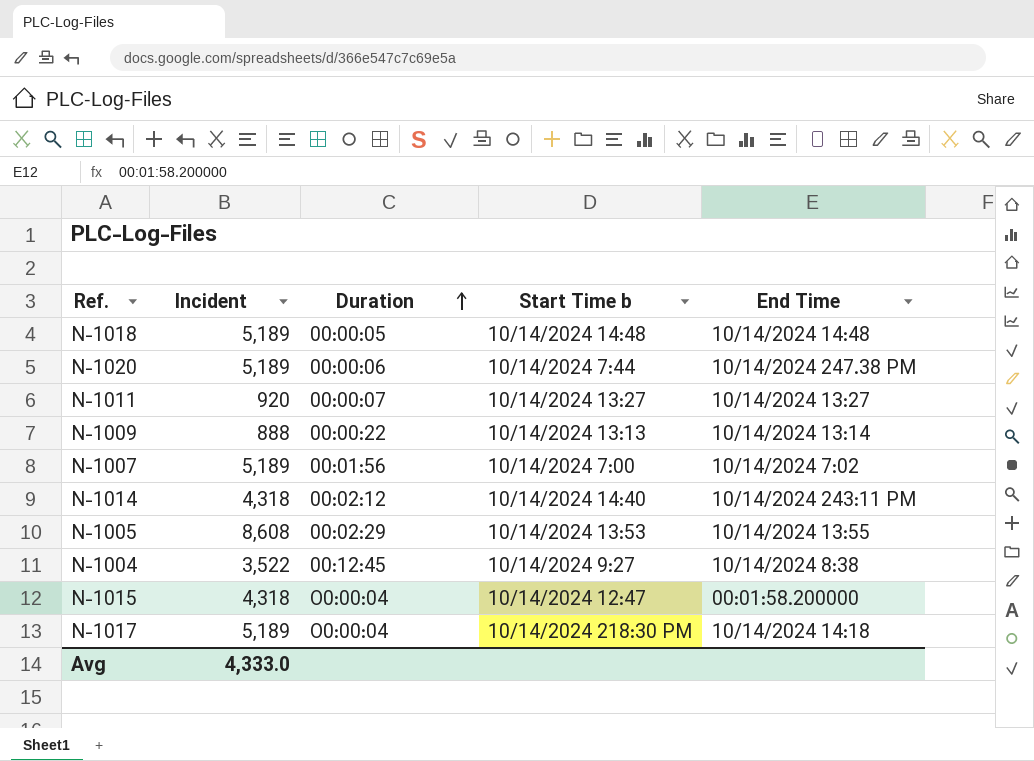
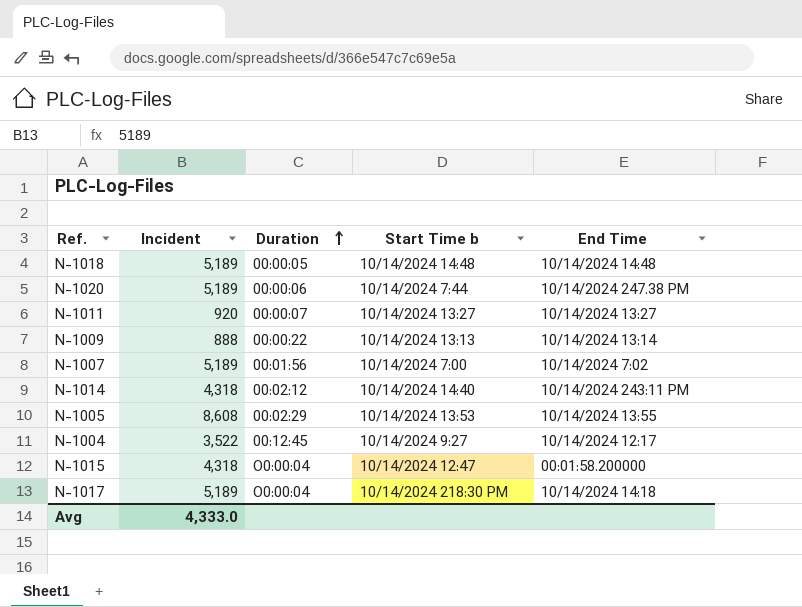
N-1004 | End Time: 10/14/2024 8:38 -> 10/14/2024 12:17

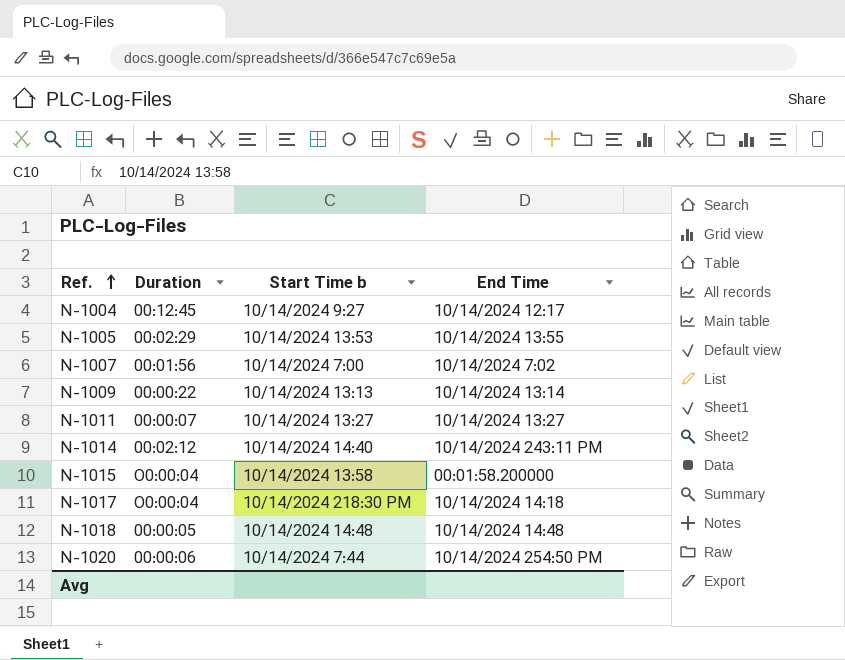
row order: Duration ascending -> Ref. ascending
column Incident | position: 2 -> none
N-1015 | Start Time b: 10/14/2024 12:47 -> 10/14/2024 13:58
N-1020 | End Time: 10/14/2024 247.38 PM -> 10/14/2024 254:50 PM

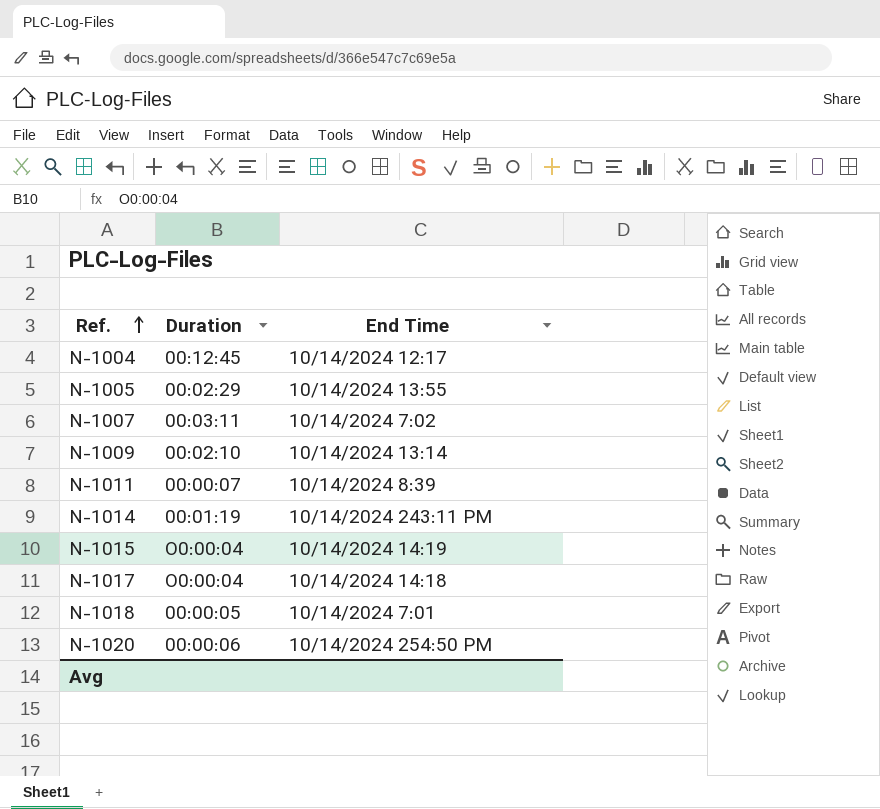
column Start Time b | position: 3 -> none
N-1007 | Duration: 00:01:56 -> 00:03:11
N-1009 | Duration: 00:00:22 -> 00:02:10
N-1011 | End Time: 10/14/2024 13:27 -> 10/14/2024 8:39
N-1014 | Duration: 00:02:12 -> 00:01:19
N-1015 | End Time: 00:01:58.200000 -> 10/14/2024 14:19
N-1018 | End Time: 10/14/2024 14:48 -> 10/14/2024 7:01

